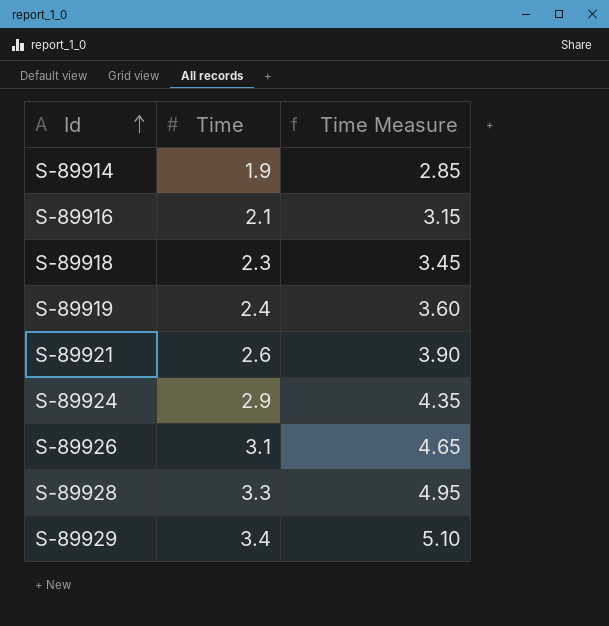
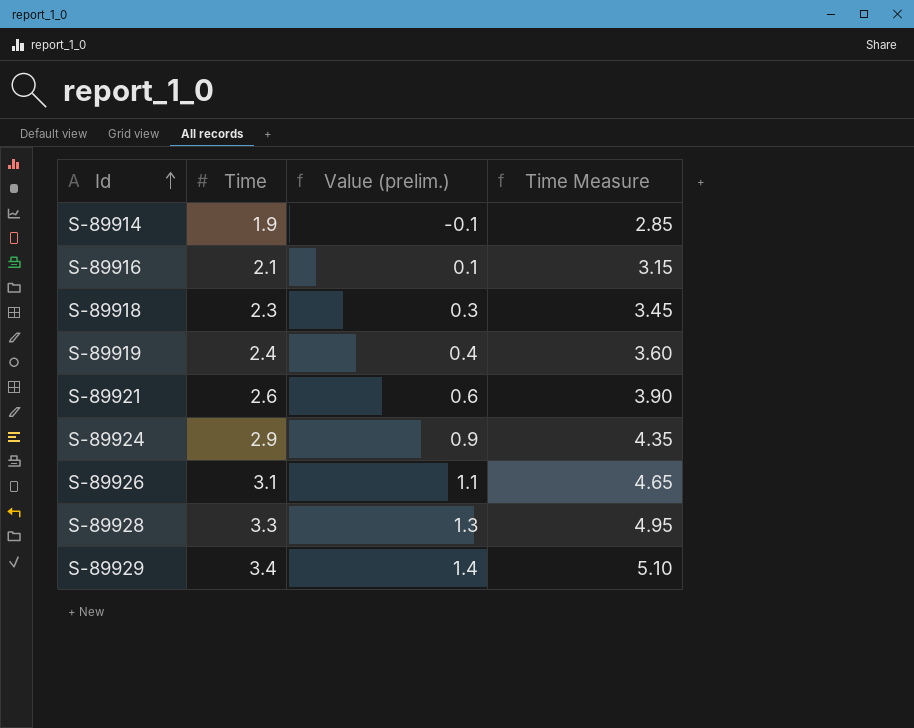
column Value (prelim.) | formula: none -> [Time] - 2

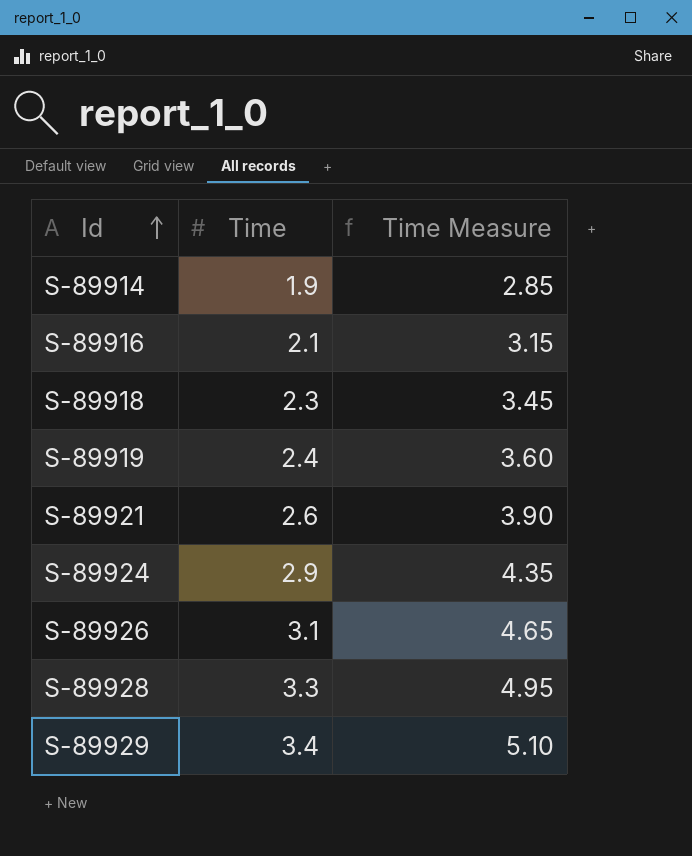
column Value (prelim.) | formula: [Time] - 2 -> none

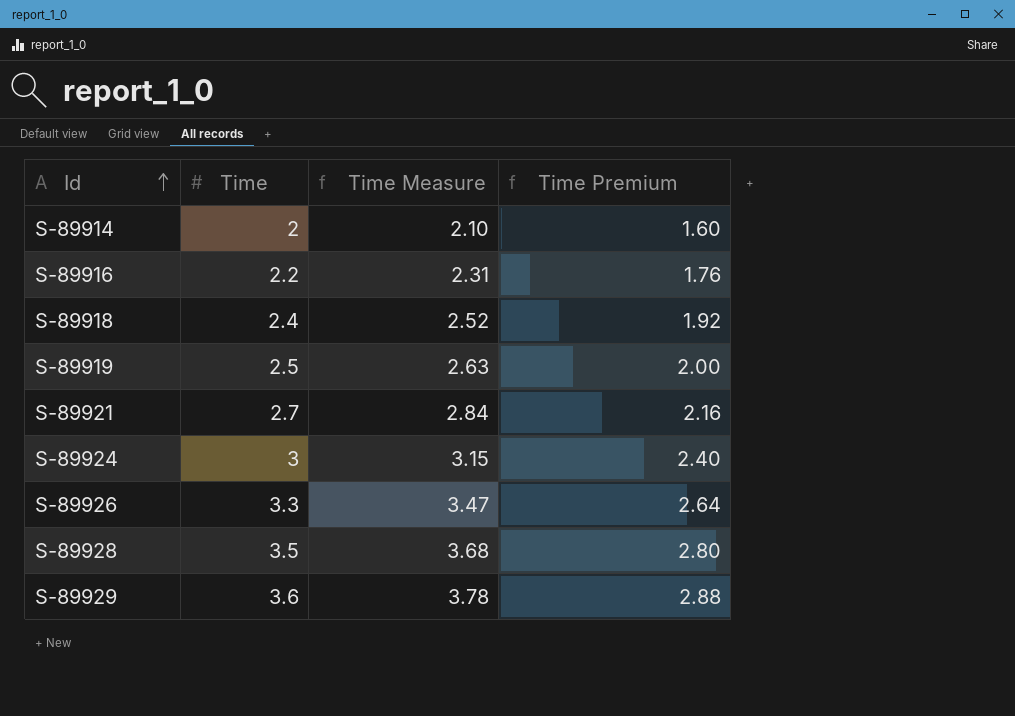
column Time Measure | formula: [Time] * 1.5 -> [Time] * 1.05
column Time Premium | formula: none -> [Time] * 0.8
S-89914 | Time: 1.9 -> 2
S-89916 | Time: 2.1 -> 2.2
S-89918 | Time: 2.3 -> 2.4
S-89919 | Time: 2.4 -> 2.5
S-89921 | Time: 2.6 -> 2.7
S-89924 | Time: 2.9 -> 3
S-89926 | Time: 3.1 -> 3.3
S-89928 | Time: 3.3 -> 3.5
S-89929 | Time: 3.4 -> 3.6

